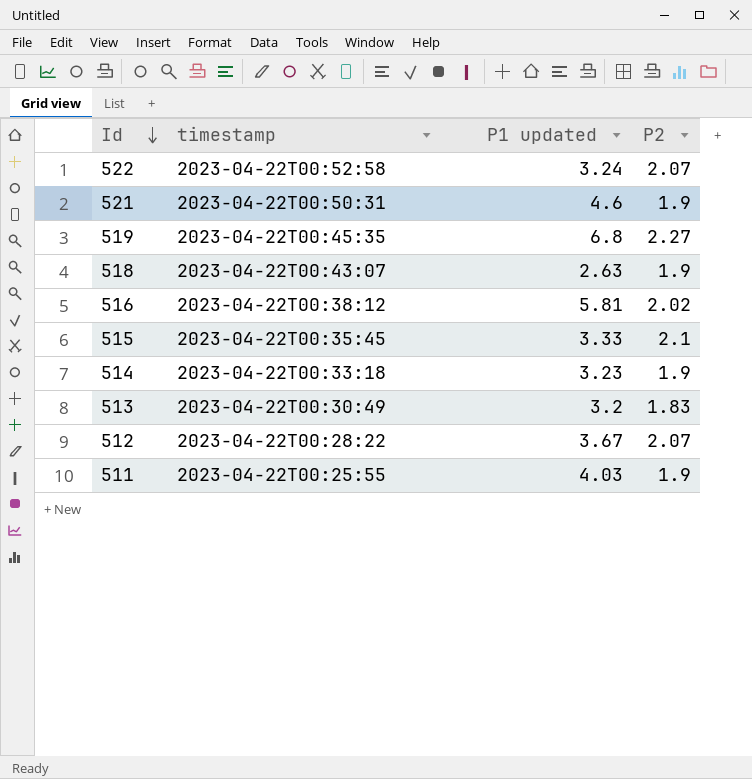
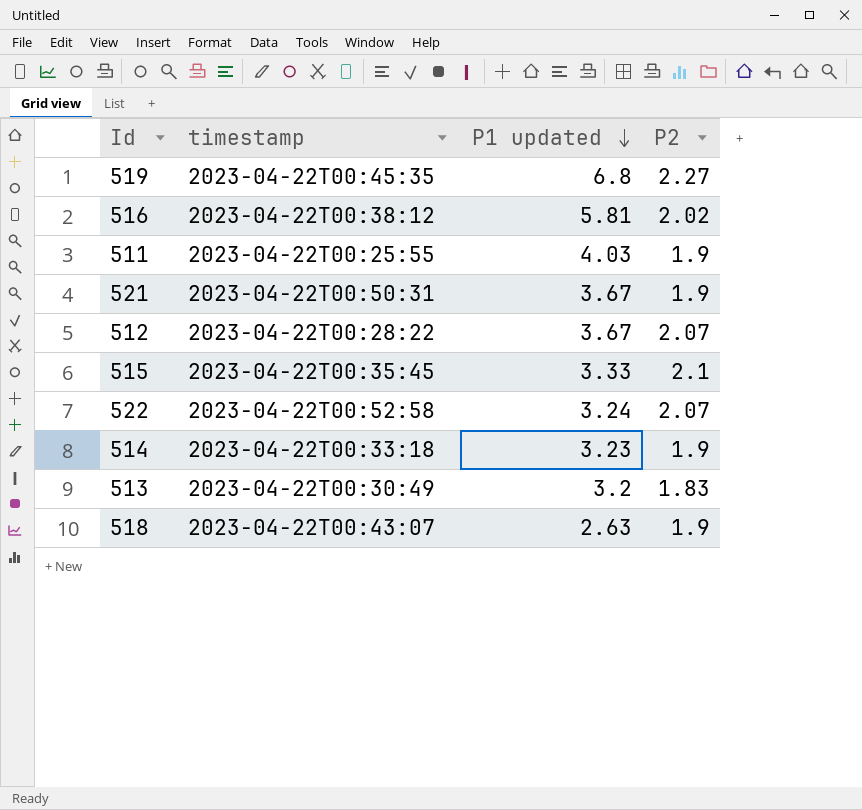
row order: Id descending -> P1 updated descending
521 | P1 updated: 4.6 -> 3.67

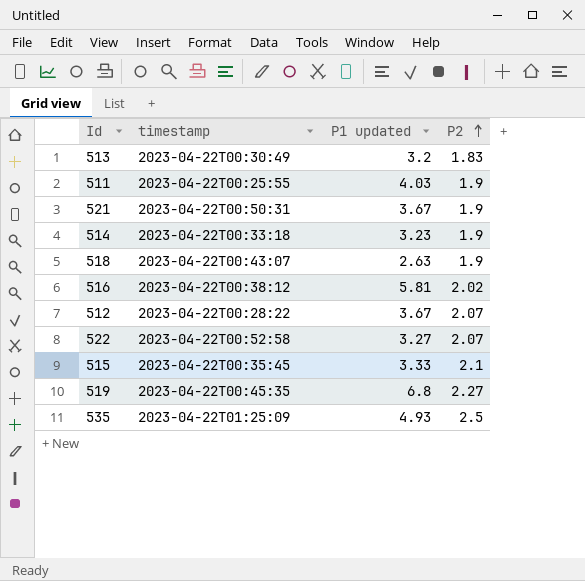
row order: P1 updated descending -> P2 ascending
522 | P1 updated: 3.24 -> 3.27
row 535: none -> 2023-04-22T01:25:09 | 4.93 | 2.5

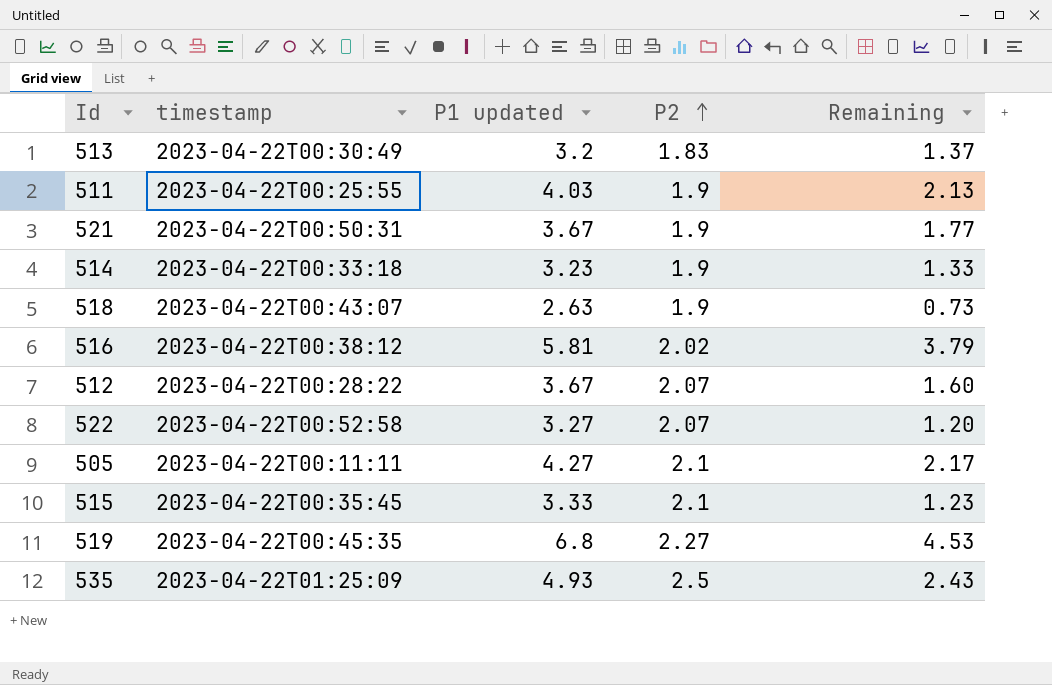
column Remaining | formula: none -> [P1 updated] - [P2]
row 505: none -> 2023-04-22T00:11:11 | 4.27 | 2.1 | 2.17

